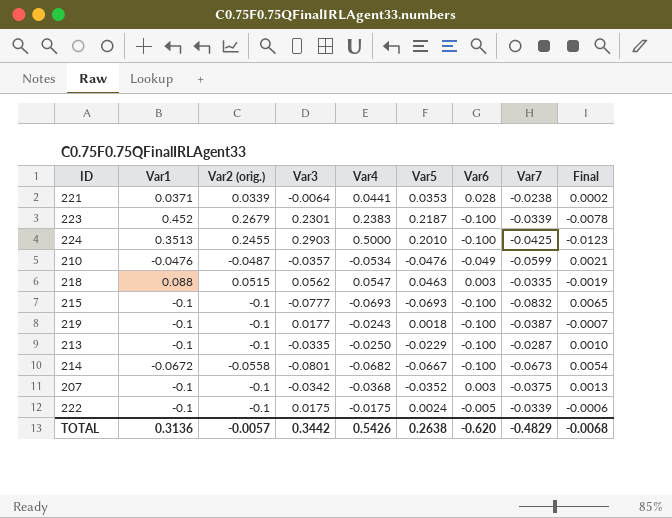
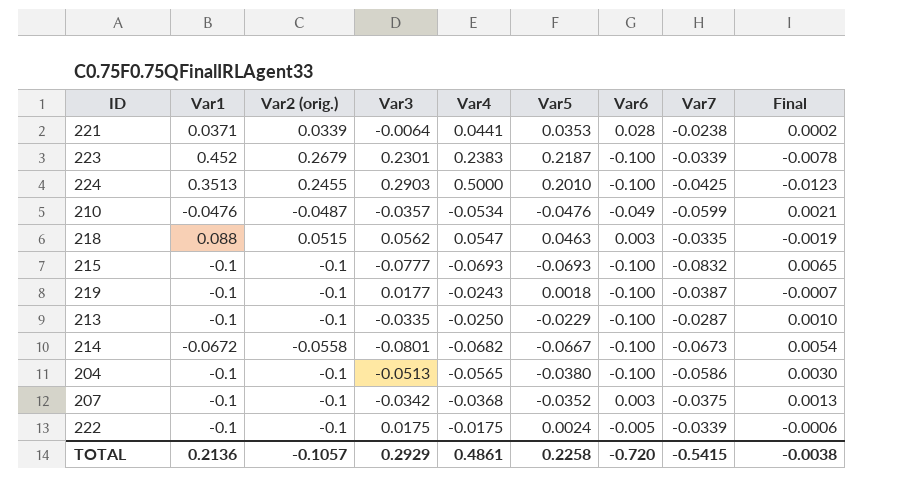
row 204: none -> -0.1 | -0.1 | -0.0513 | -0.0565 | -0.0380 | -0.100 | -0.0586 | 0.0030
TOTAL | Var1: 0.3136 -> 0.2136
TOTAL | Var2 (orig.): -0.0057 -> -0.1057
TOTAL | Var3: 0.3442 -> 0.2929
TOTAL | Var4: 0.5426 -> 0.4861
TOTAL | Var5: 0.2638 -> 0.2258
TOTAL | Var6: -0.620 -> -0.720
TOTAL | Var7: -0.4829 -> -0.5415
TOTAL | Final: -0.0068 -> -0.0038

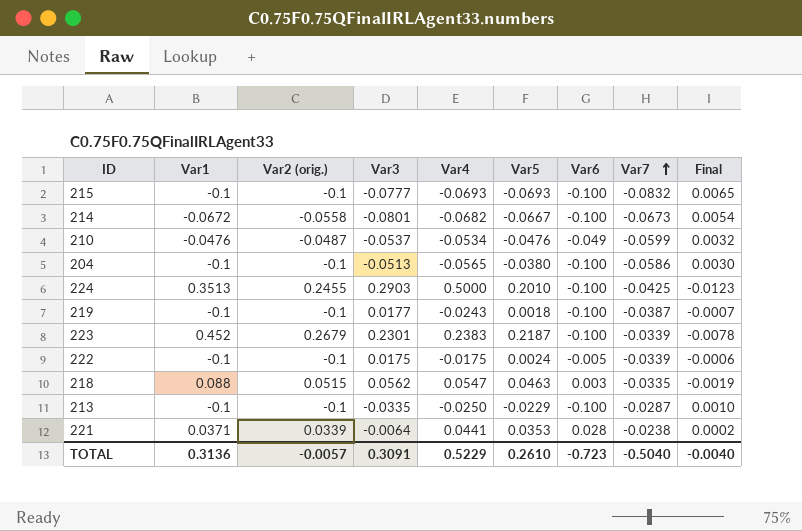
row order: none -> Var7 ascending
row 207: -0.1 | -0.1 | -0.0342 | -0.0368 | -0.0352 | 0.003 | -0.0375 | 0.0013 -> none
210 | Var3: -0.0357 -> -0.0537
210 | Final: 0.0021 -> 0.0032
TOTAL | Var1: 0.2136 -> 0.3136
TOTAL | Var2 (orig.): -0.1057 -> -0.0057
TOTAL | Var3: 0.2929 -> 0.3091
TOTAL | Var4: 0.4861 -> 0.5229
TOTAL | Var5: 0.2258 -> 0.2610
TOTAL | Var6: -0.720 -> -0.723
TOTAL | Var7: -0.5415 -> -0.5040
TOTAL | Final: -0.0038 -> -0.0040

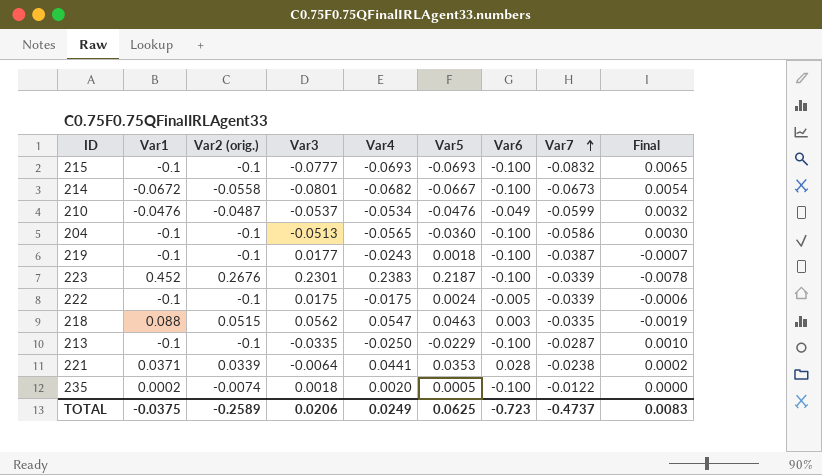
row 224: 0.3513 | 0.2455 | 0.2903 | 0.5000 | 0.2010 | -0.100 | -0.0425 | -0.0123 -> none
204 | Var5: -0.0380 -> -0.0360
223 | Var2 (orig.): 0.2679 -> 0.2676
row 235: none -> 0.0002 | -0.0074 | 0.0018 | 0.0020 | 0.0005 | -0.100 | -0.0122 | 0.0000
TOTAL | Var1: 0.3136 -> -0.0375
TOTAL | Var2 (orig.): -0.0057 -> -0.2589
TOTAL | Var3: 0.3091 -> 0.0206
TOTAL | Var4: 0.5229 -> 0.0249
TOTAL | Var5: 0.2610 -> 0.0625
TOTAL | Var7: -0.5040 -> -0.4737
TOTAL | Final: -0.0040 -> 0.0083

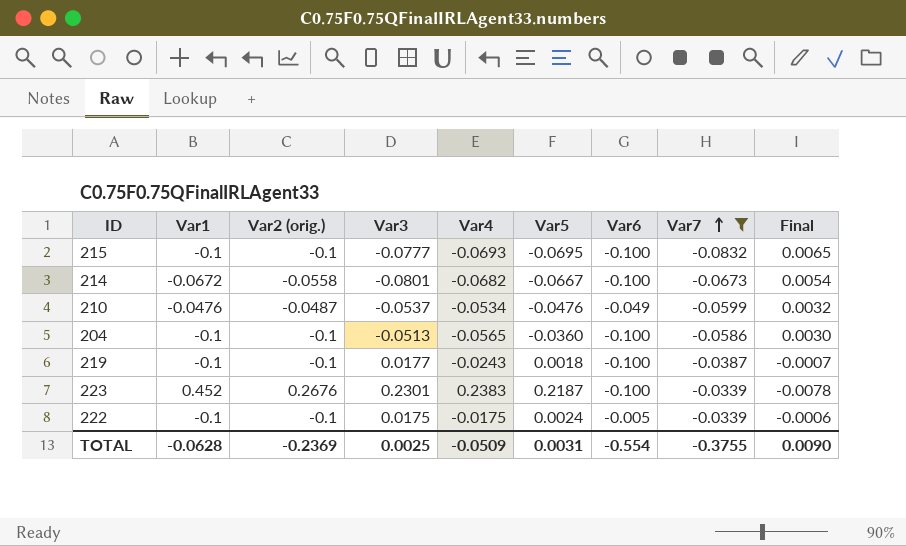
filter: none -> Var7 <= -0.0339
215 | Var5: -0.0693 -> -0.0695
TOTAL | Var1: -0.0375 -> -0.0628
TOTAL | Var2 (orig.): -0.2589 -> -0.2369
TOTAL | Var3: 0.0206 -> 0.0025
TOTAL | Var4: 0.0249 -> -0.0509
TOTAL | Var5: 0.0625 -> 0.0031
TOTAL | Var6: -0.723 -> -0.554
TOTAL | Var7: -0.4737 -> -0.3755
TOTAL | Final: 0.0083 -> 0.0090

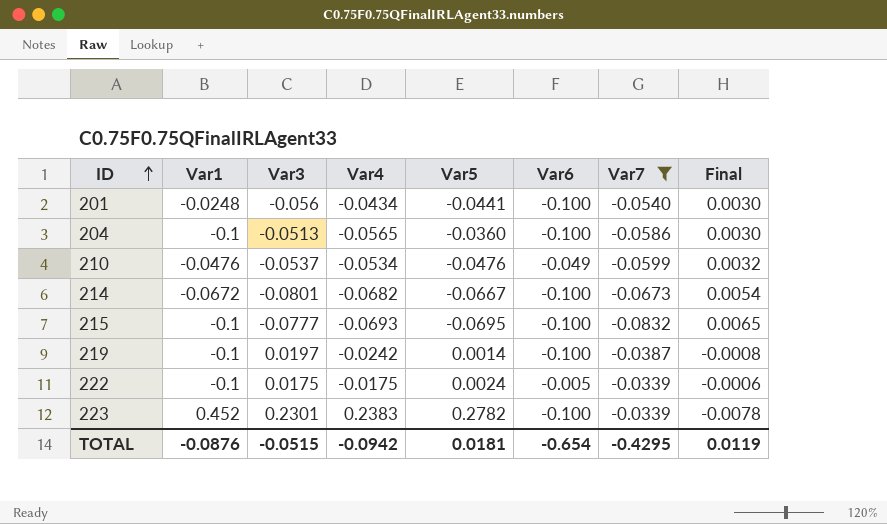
row order: Var7 ascending -> ID ascending
column Var2 (orig.) | position: 3 -> none
row 201: none -> -0.0248 | -0.056 | -0.0434 | -0.0441 | -0.100 | -0.0540 | 0.0030
219 | Var3: 0.0177 -> 0.0197
219 | Var4: -0.0243 -> -0.0242
219 | Var5: 0.0018 -> 0.0014
219 | Final: -0.0007 -> -0.0008
223 | Var5: 0.2187 -> 0.2782
TOTAL | Var1: -0.0628 -> -0.0876
TOTAL | Var3: 0.0025 -> -0.0515
TOTAL | Var4: -0.0509 -> -0.0942
TOTAL | Var5: 0.0031 -> 0.0181
TOTAL | Var6: -0.554 -> -0.654
TOTAL | Var7: -0.3755 -> -0.4295
TOTAL | Final: 0.0090 -> 0.0119

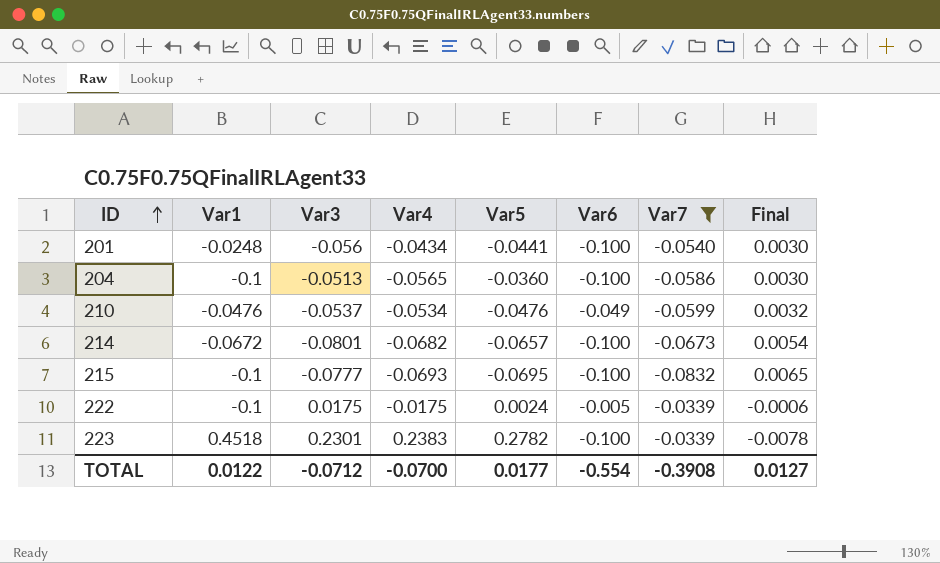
row 219: -0.1 | 0.0197 | -0.0242 | 0.0014 | -0.100 | -0.0387 | -0.0008 -> none
214 | Var5: -0.0667 -> -0.0657
223 | Var1: 0.452 -> 0.4518
TOTAL | Var1: -0.0876 -> 0.0122
TOTAL | Var3: -0.0515 -> -0.0712
TOTAL | Var4: -0.0942 -> -0.0700
TOTAL | Var5: 0.0181 -> 0.0177
TOTAL | Var6: -0.654 -> -0.554
TOTAL | Var7: -0.4295 -> -0.3908
TOTAL | Final: 0.0119 -> 0.0127

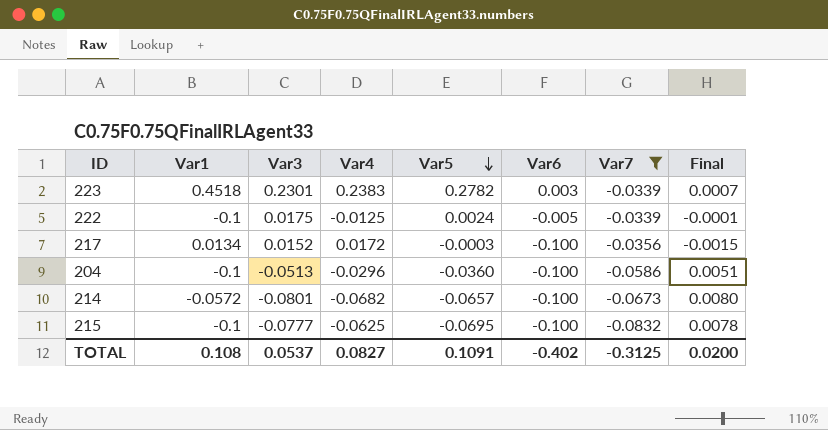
row order: ID ascending -> Var5 descending
column Final | formula: [Var3] * [Var7] -> [Var3] * [Var6]
row 201: -0.0248 | -0.056 | -0.0434 | -0.0441 | -0.100 | -0.0540 | 0.0030 -> none
row 210: -0.0476 | -0.0537 | -0.0534 | -0.0476 | -0.049 | -0.0599 | 0.0032 -> none
223 | Var6: -0.100 -> 0.003
222 | Var4: -0.0175 -> -0.0125
row 217: none -> 0.0134 | 0.0152 | 0.0172 | -0.0003 | -0.100 | -0.0356 | -0.0015
204 | Var4: -0.0565 -> -0.0296
214 | Var1: -0.0672 -> -0.0572
215 | Var4: -0.0693 -> -0.0625
TOTAL | Var1: 0.0122 -> 0.108
TOTAL | Var3: -0.0712 -> 0.0537
TOTAL | Var4: -0.0700 -> 0.0827
TOTAL | Var5: 0.0177 -> 0.1091
TOTAL | Var6: -0.554 -> -0.402
TOTAL | Var7: -0.3908 -> -0.3125
TOTAL | Final: 0.0127 -> 0.0200

